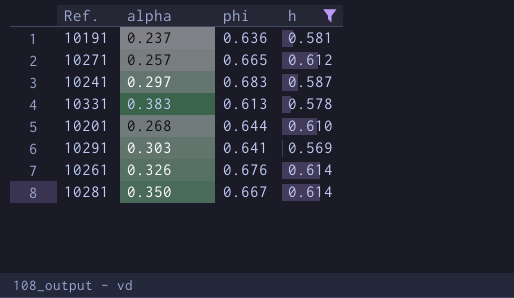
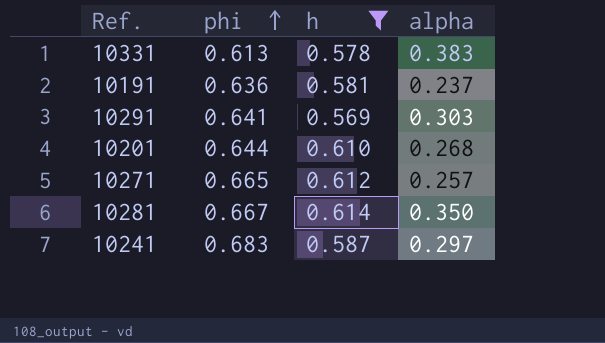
row order: none -> phi ascending
column alpha | position: 2 -> 4
row 10261: 0.326 | 0.676 | 0.614 -> none

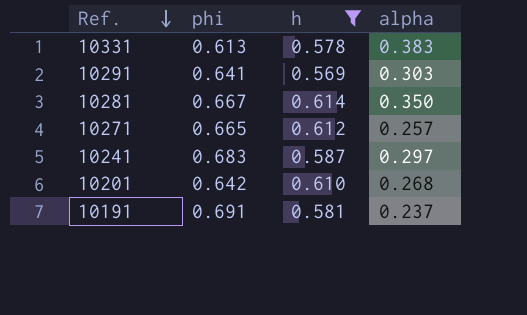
row order: phi ascending -> Ref. descending
10201 | phi: 0.644 -> 0.642
10191 | phi: 0.636 -> 0.691

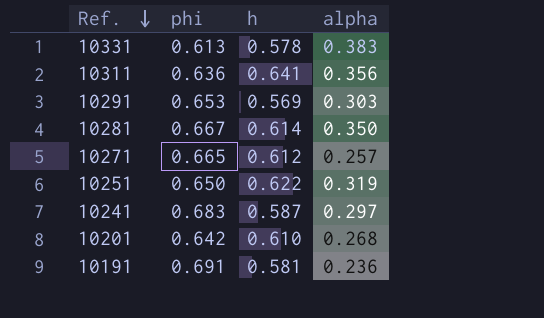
filter: h <= 0.614 -> none
10291 | phi: 0.641 -> 0.653
10191 | alpha: 0.237 -> 0.236

